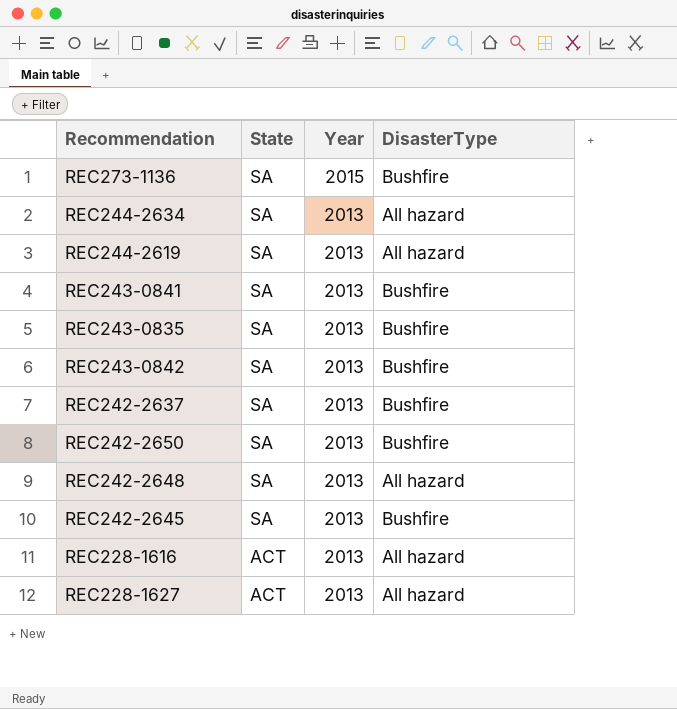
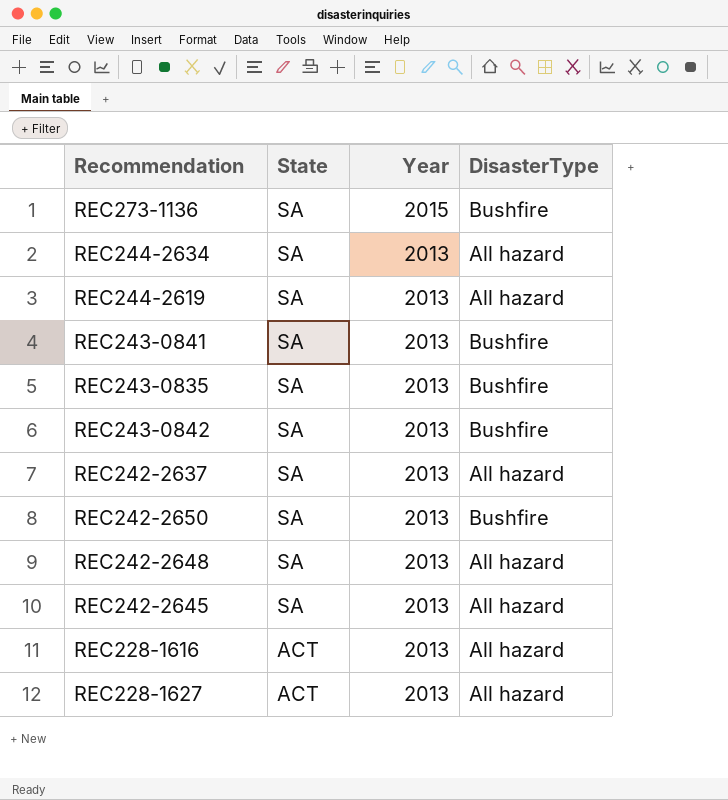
REC242-2637 | DisasterType: Bushfire -> All hazard
REC242-2645 | DisasterType: Bushfire -> All hazard

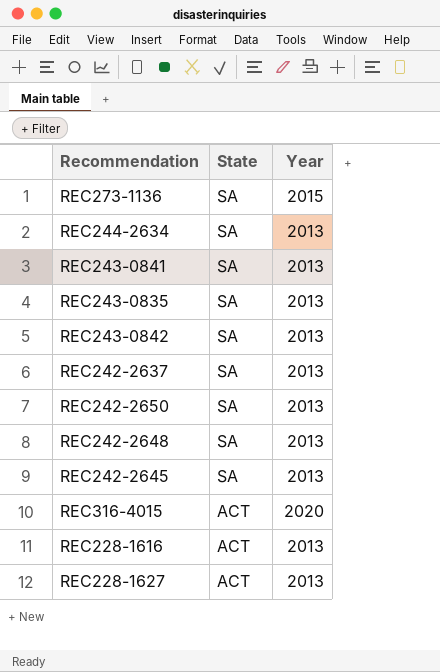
column DisasterType | position: 4 -> none
row REC244-2619: SA | 2013 | All hazard -> none
row REC316-4015: none -> ACT | 2020

